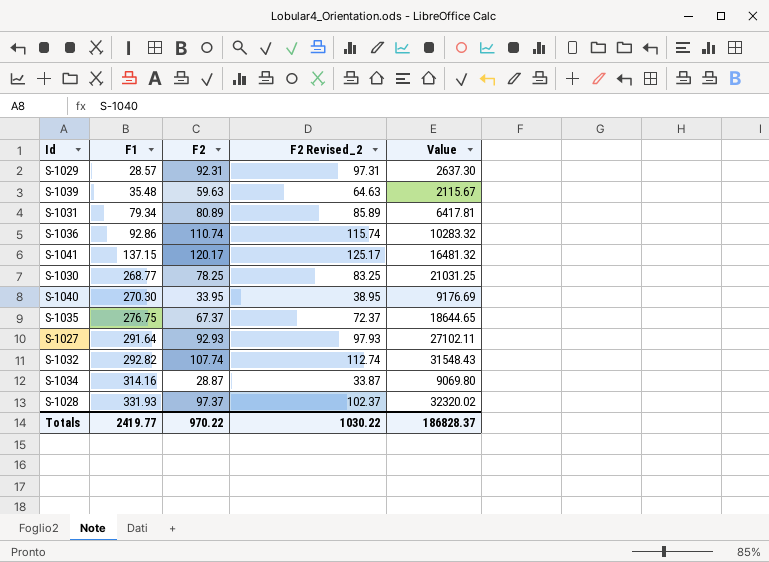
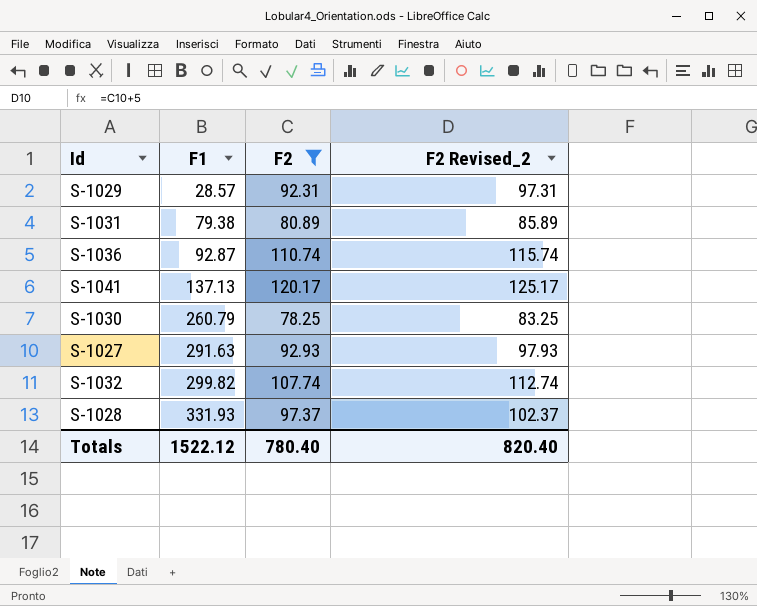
filter: none -> F2 >= 78.25
column Value | formula: [F1] * [F2] -> none
S-1031 | F1: 79.34 -> 79.38
S-1036 | F1: 92.86 -> 92.87
S-1041 | F1: 137.15 -> 137.13
S-1030 | F1: 268.77 -> 260.79
S-1027 | F1: 291.64 -> 291.63
S-1032 | F1: 292.82 -> 299.82
Totals | F1: 2419.77 -> 1522.12
Totals | F2: 970.22 -> 780.40
Totals | F2 Revised_2: 1030.22 -> 820.40

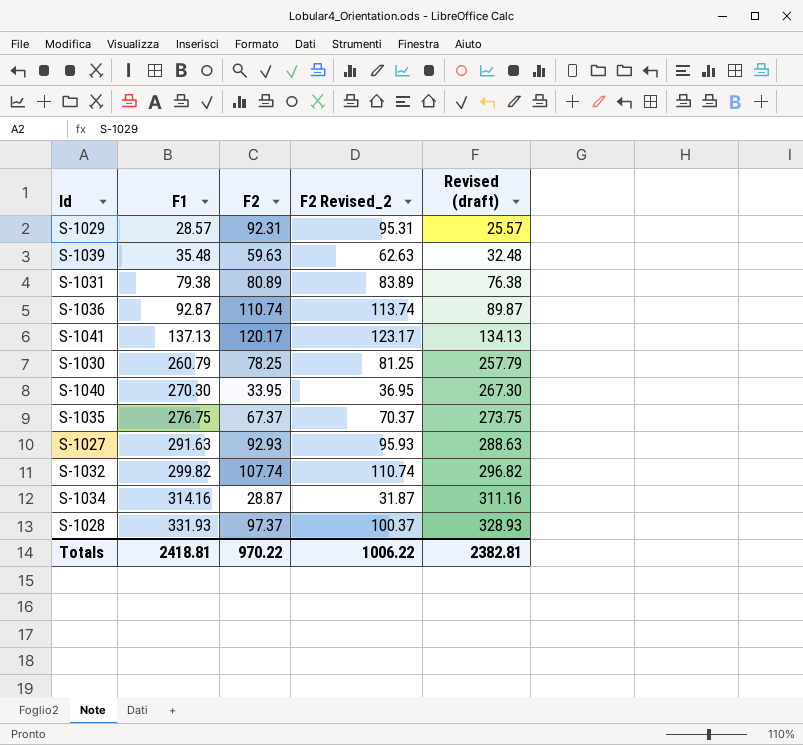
filter: F2 >= 78.25 -> none
column F2 Revised_2 | formula: [F2] + 5 -> [F2] + 3
column Revised (draft) | formula: none -> [F1] - 3
Totals | F1: 1522.12 -> 2418.81
Totals | F2: 780.40 -> 970.22
Totals | F2 Revised_2: 820.40 -> 1006.22

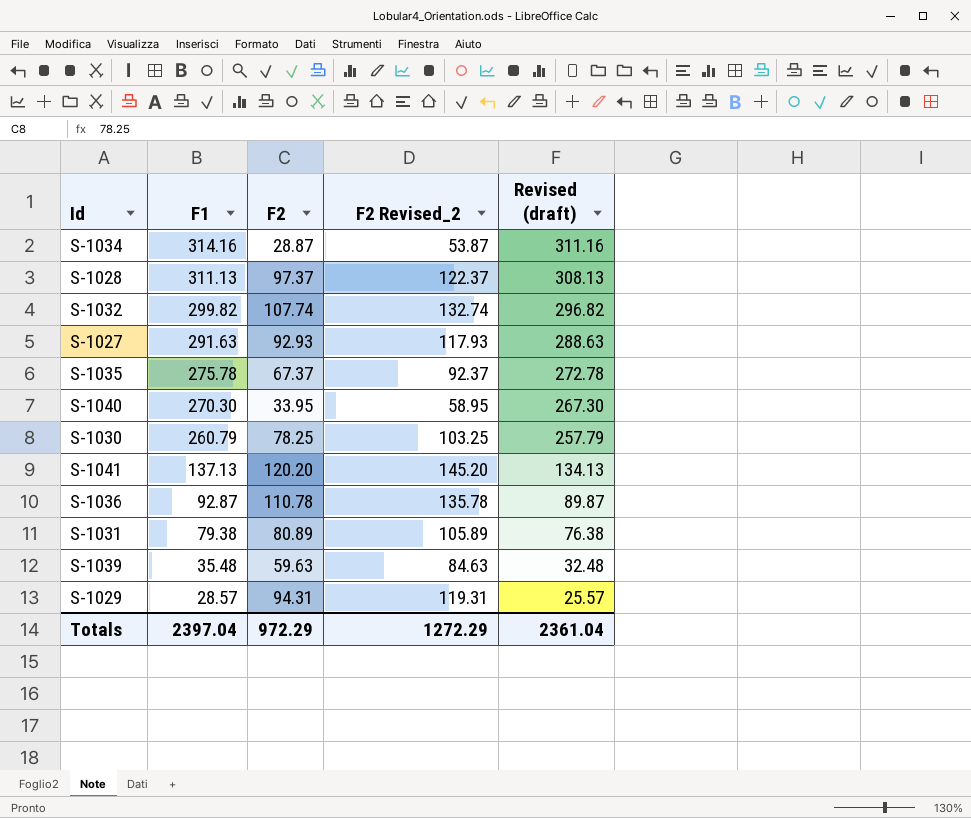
row order: F1 ascending -> F1 descending
column F2 Revised_2 | formula: [F2] + 3 -> [F2] + 25
S-1028 | F1: 331.93 -> 311.13
S-1028 | Revised (draft): 328.93 -> 308.13
S-1035 | F1: 276.75 -> 275.78
S-1035 | Revised (draft): 273.75 -> 272.78
S-1041 | F2: 120.17 -> 120.20
S-1036 | F2: 110.74 -> 110.78
S-1029 | F2: 92.31 -> 94.31
Totals | F1: 2418.81 -> 2397.04
Totals | F2: 970.22 -> 972.29
Totals | F2 Revised_2: 1006.22 -> 1272.29
Totals | Revised (draft): 2382.81 -> 2361.04

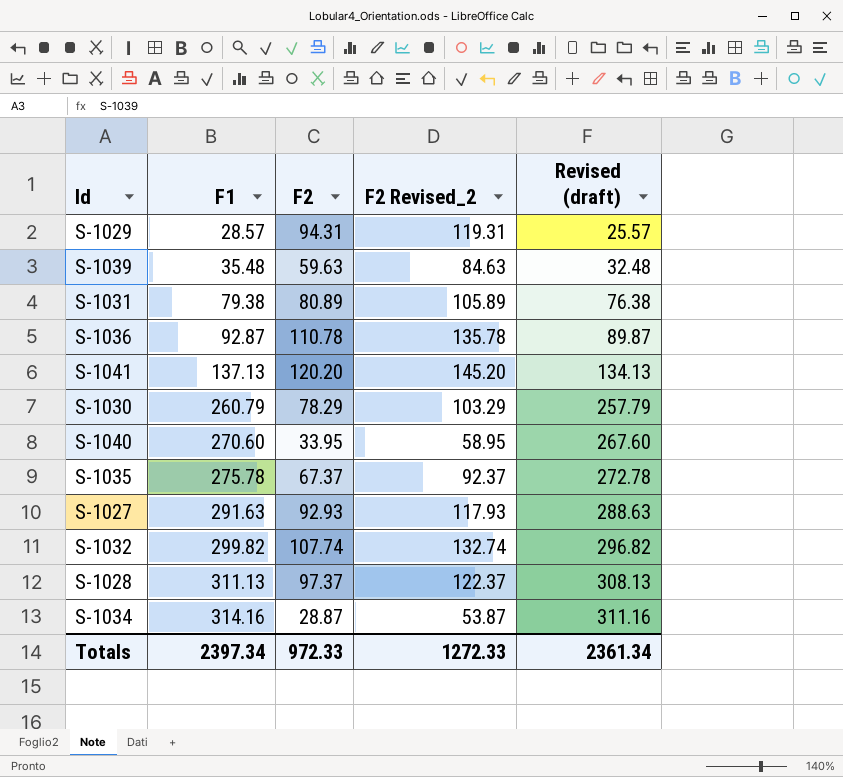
row order: F1 descending -> F1 ascending
S-1030 | F2: 78.25 -> 78.29
S-1030 | F2 Revised_2: 103.25 -> 103.29
S-1040 | F1: 270.30 -> 270.60
S-1040 | Revised (draft): 267.30 -> 267.60
Totals | F1: 2397.04 -> 2397.34
Totals | F2: 972.29 -> 972.33
Totals | F2 Revised_2: 1272.29 -> 1272.33
Totals | Revised (draft): 2361.04 -> 2361.34

